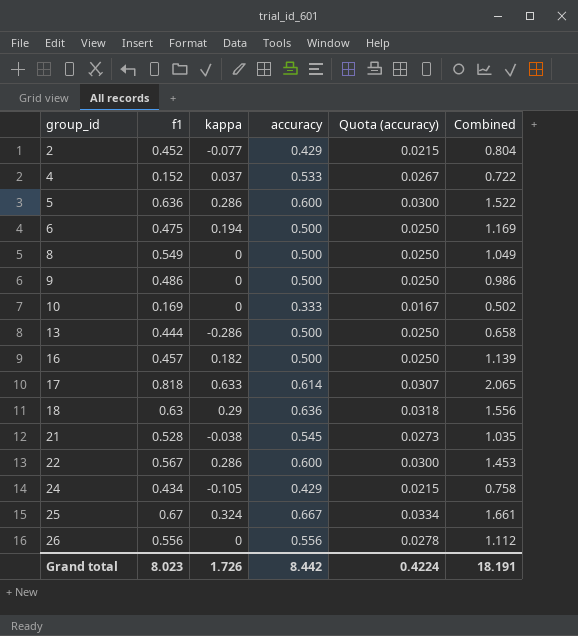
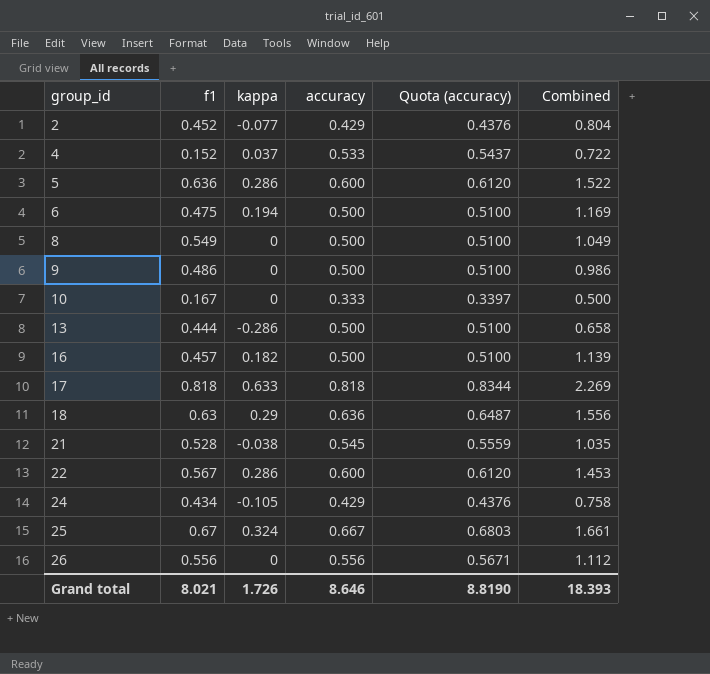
column Quota (accuracy) | formula: [accuracy] * 0.05 -> [accuracy] * 1.02
10 | f1: 0.169 -> 0.167
10 | Combined: 0.502 -> 0.500
17 | accuracy: 0.614 -> 0.818
17 | Combined: 2.065 -> 2.269
Grand total | f1: 8.023 -> 8.021
Grand total | accuracy: 8.442 -> 8.646
Grand total | Quota (accuracy): 0.4224 -> 8.8190
Grand total | Combined: 18.191 -> 18.393

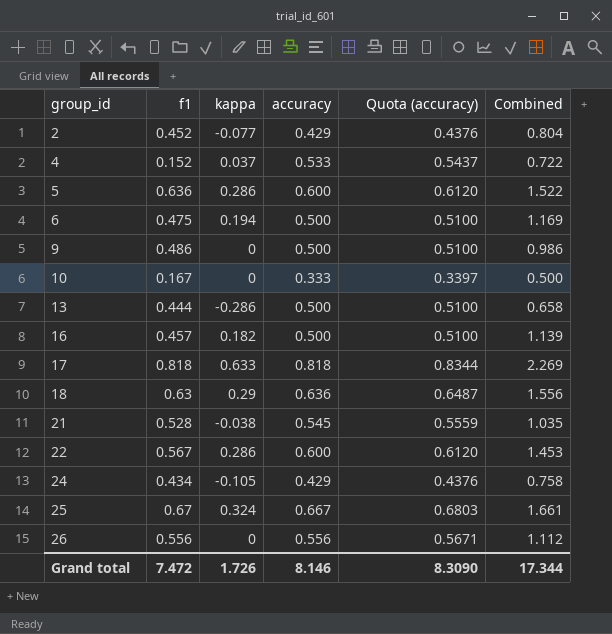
row 8: 0.549 | 0 | 0.500 | 0.5100 | 1.049 -> none
Grand total | f1: 8.021 -> 7.472
Grand total | accuracy: 8.646 -> 8.146
Grand total | Quota (accuracy): 8.8190 -> 8.3090
Grand total | Combined: 18.393 -> 17.344

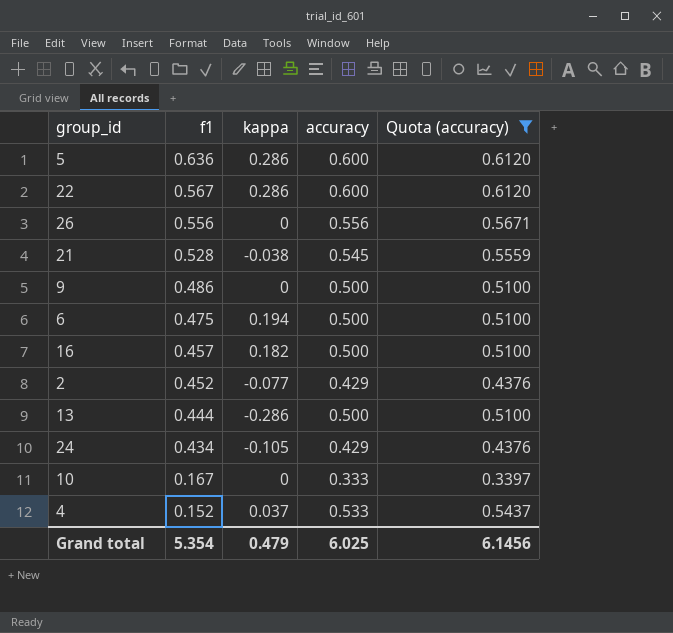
filter: none -> Quota (accuracy) <= 0.6120
row order: group_id ascending -> f1 descending
column Combined | formula: [f1] + [kappa] + [accuracy] -> none
Grand total | f1: 7.472 -> 5.354
Grand total | kappa: 1.726 -> 0.479
Grand total | accuracy: 8.146 -> 6.025
Grand total | Quota (accuracy): 8.3090 -> 6.1456

